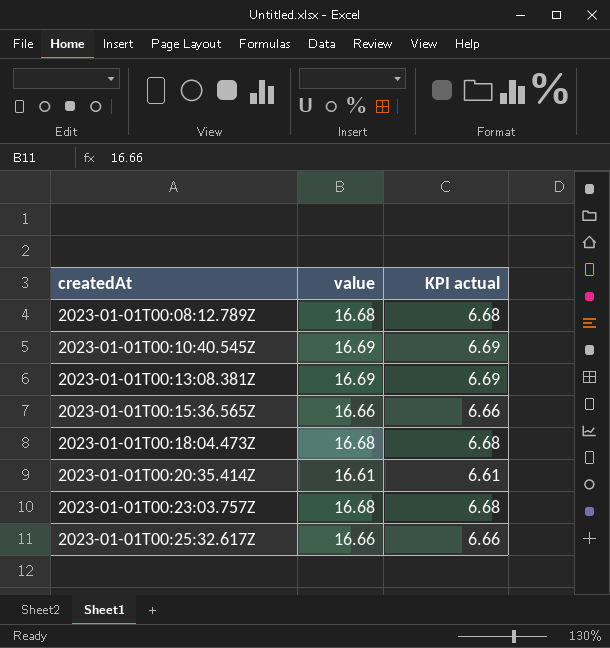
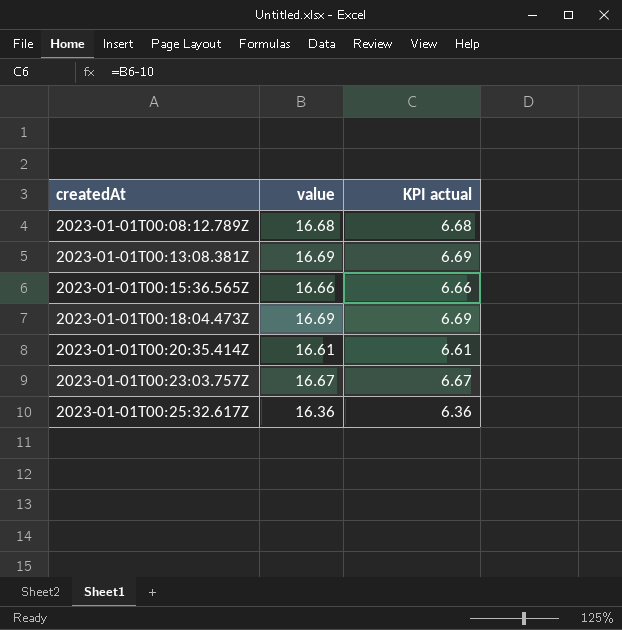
row 2023-01-01T00:10:40.545Z: 16.69 | 6.69 -> none
2023-01-01T00:18:04.473Z | value: 16.68 -> 16.69
2023-01-01T00:18:04.473Z | KPI actual: 6.68 -> 6.69
2023-01-01T00:23:03.757Z | value: 16.68 -> 16.67
2023-01-01T00:23:03.757Z | KPI actual: 6.68 -> 6.67
2023-01-01T00:25:32.617Z | value: 16.66 -> 16.36
2023-01-01T00:25:32.617Z | KPI actual: 6.66 -> 6.36

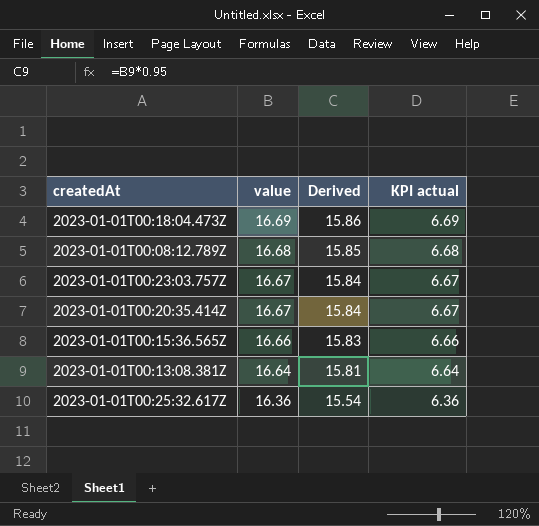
row order: createdAt ascending -> value descending
column Derived | formula: none -> [value] * 0.95
2023-01-01T00:20:35.414Z | value: 16.61 -> 16.67
2023-01-01T00:20:35.414Z | KPI actual: 6.61 -> 6.67
2023-01-01T00:13:08.381Z | value: 16.69 -> 16.64
2023-01-01T00:13:08.381Z | KPI actual: 6.69 -> 6.64

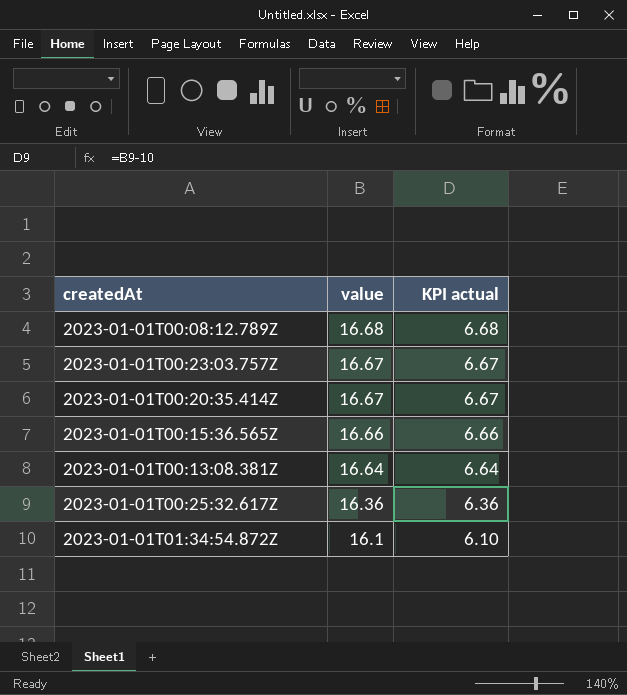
column Derived | formula: [value] * 0.95 -> none
row 2023-01-01T00:18:04.473Z: 16.69 | 15.86 | 6.69 -> none
row 2023-01-01T01:34:54.872Z: none -> 16.1 | 6.10

